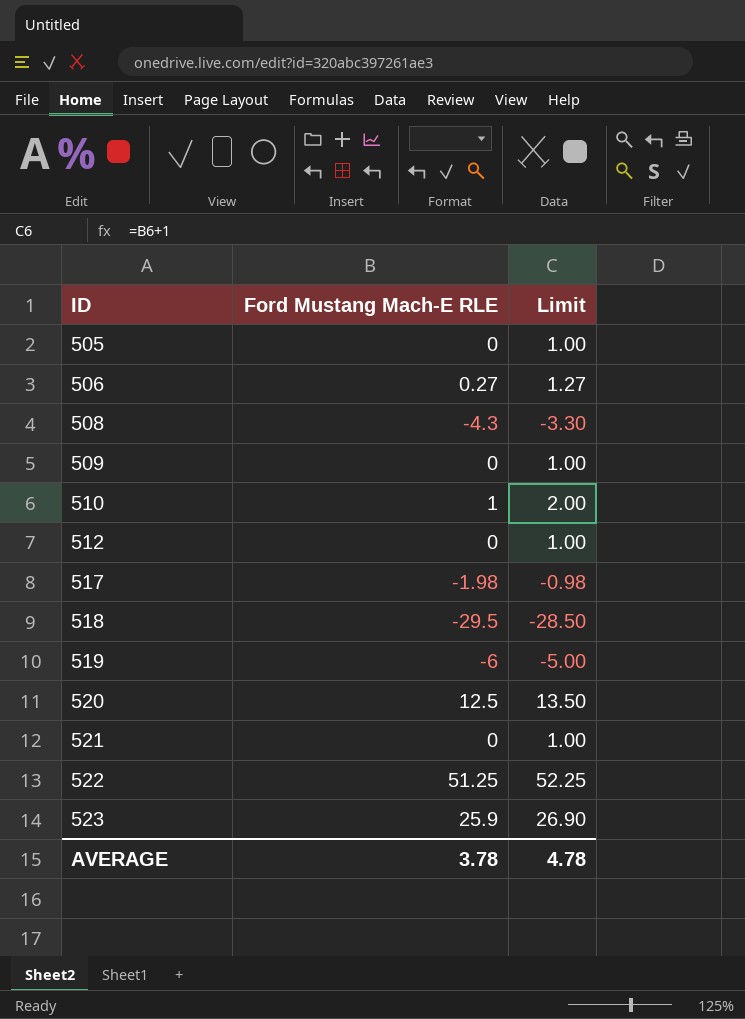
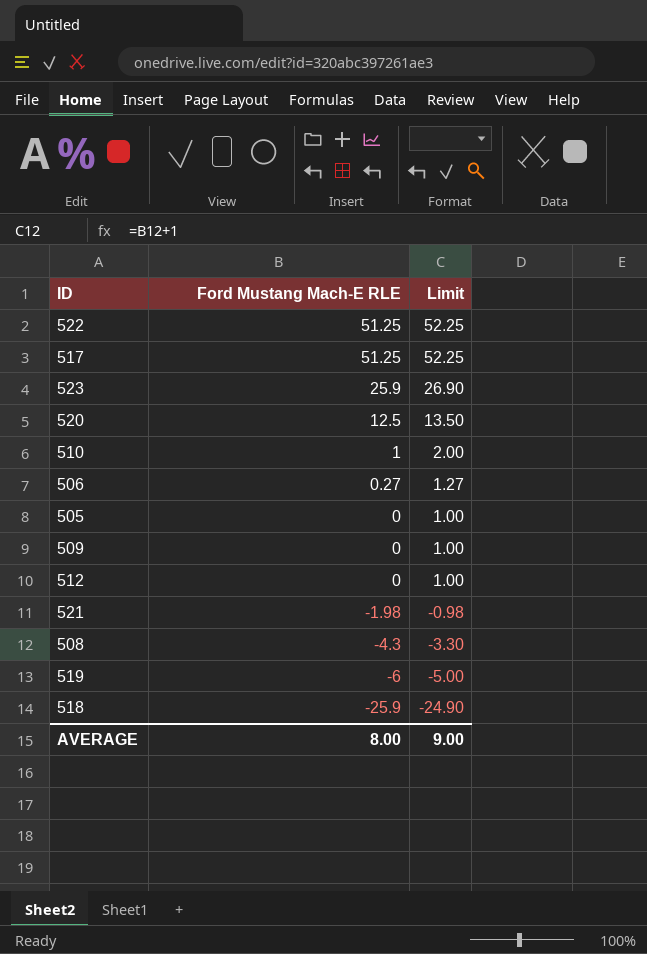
row order: ID ascending -> Ford Mustang Mach-E RLE descending
517 | Ford Mustang Mach-E RLE: -1.98 -> 51.25
517 | Limit: -0.98 -> 52.25
521 | Ford Mustang Mach-E RLE: 0 -> -1.98
521 | Limit: 1.00 -> -0.98
518 | Ford Mustang Mach-E RLE: -29.5 -> -25.9
518 | Limit: -28.50 -> -24.90
AVERAGE | Ford Mustang Mach-E RLE: 3.78 -> 8.00
AVERAGE | Limit: 4.78 -> 9.00

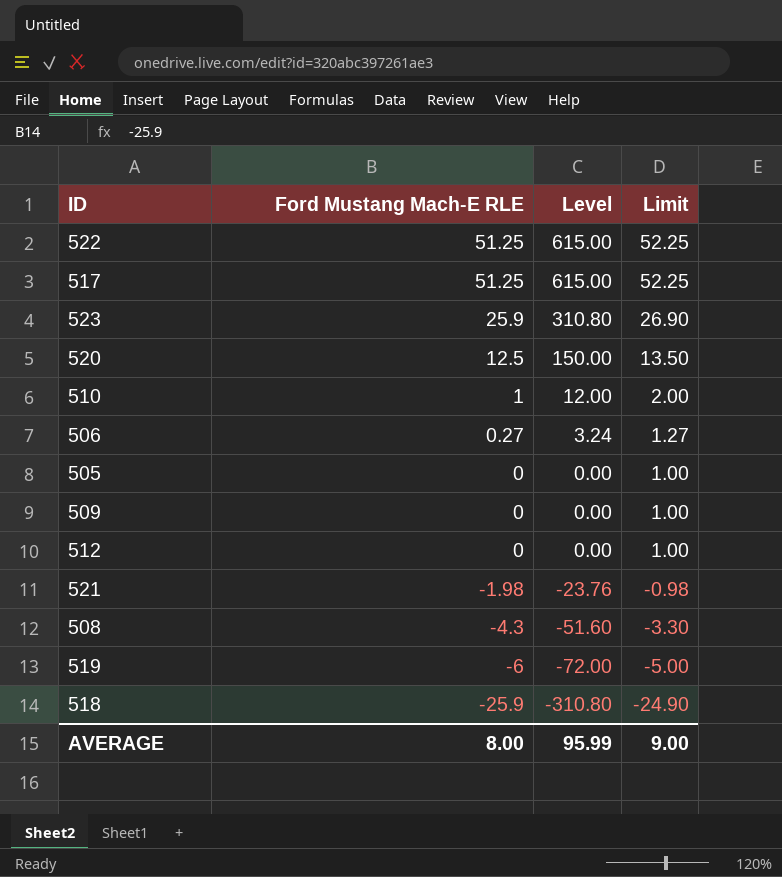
column Level | formula: none -> [Ford Mustang Mach-E RLE] * 12

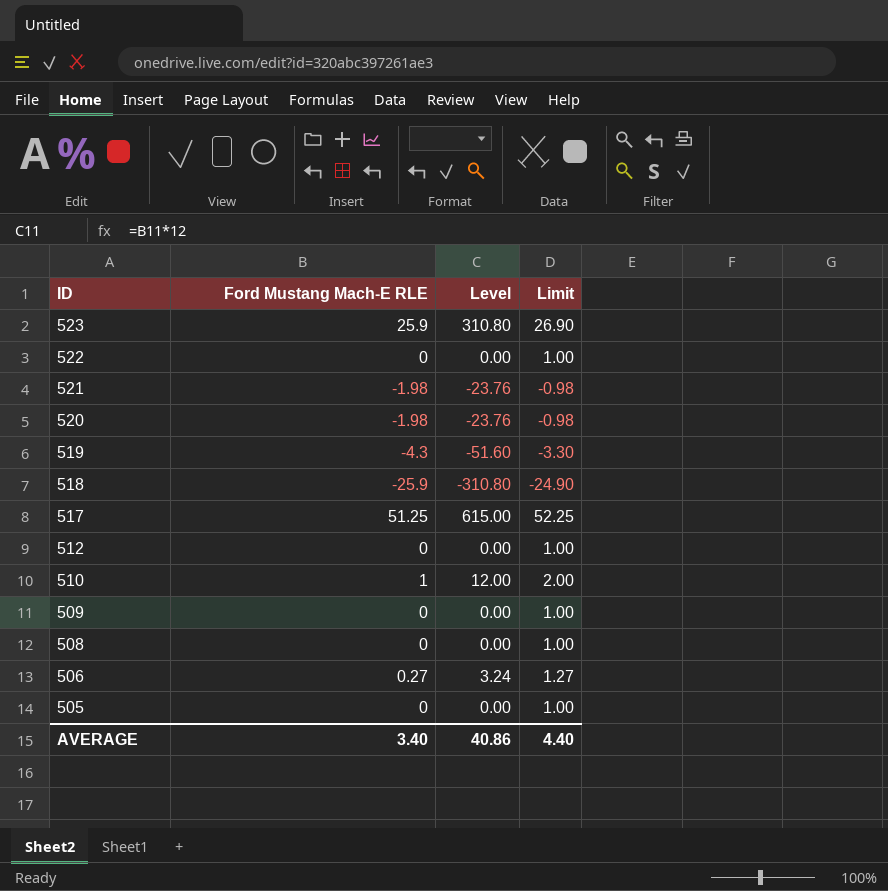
row order: Ford Mustang Mach-E RLE descending -> ID descending
522 | Ford Mustang Mach-E RLE: 51.25 -> 0
522 | Level: 615.00 -> 0.00
522 | Limit: 52.25 -> 1.00
520 | Ford Mustang Mach-E RLE: 12.5 -> -1.98
520 | Level: 150.00 -> -23.76
520 | Limit: 13.50 -> -0.98
519 | Ford Mustang Mach-E RLE: -6 -> -4.3
519 | Level: -72.00 -> -51.60
519 | Limit: -5.00 -> -3.30
508 | Ford Mustang Mach-E RLE: -4.3 -> 0
508 | Level: -51.60 -> 0.00
508 | Limit: -3.30 -> 1.00
AVERAGE | Ford Mustang Mach-E RLE: 8.00 -> 3.40
AVERAGE | Level: 95.99 -> 40.86
AVERAGE | Limit: 9.00 -> 4.40

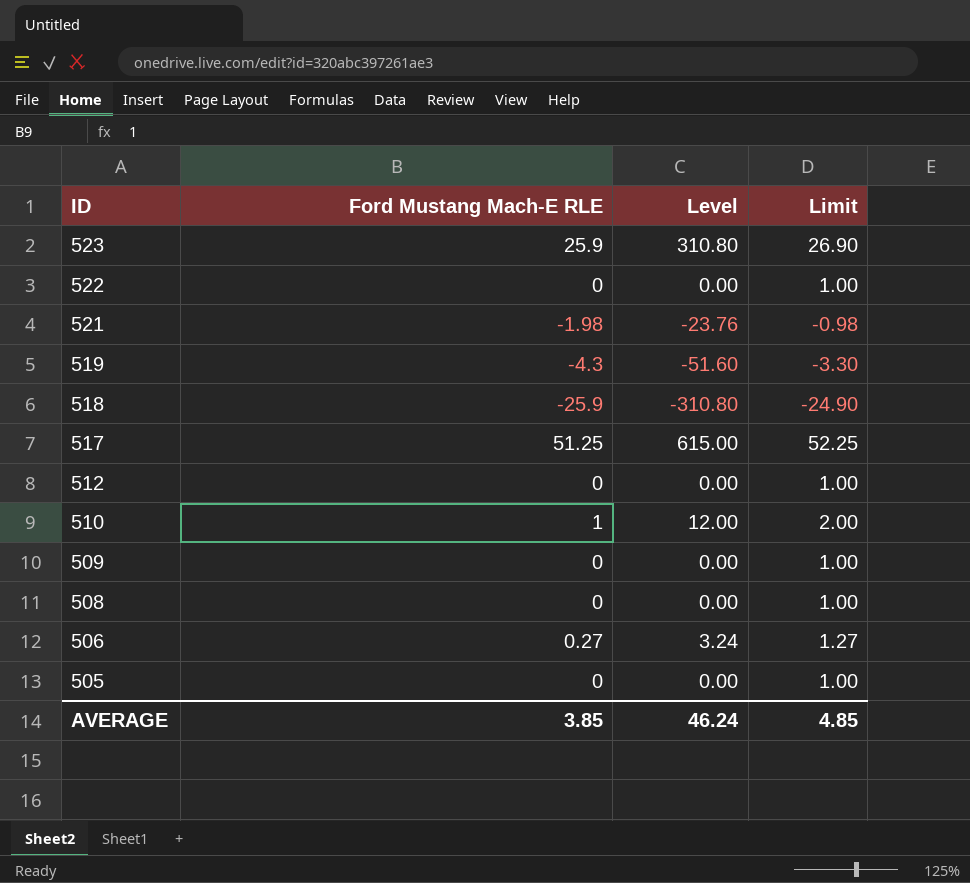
row 520: -1.98 | -23.76 | -0.98 -> none
AVERAGE | Ford Mustang Mach-E RLE: 3.40 -> 3.85
AVERAGE | Level: 40.86 -> 46.24
AVERAGE | Limit: 4.40 -> 4.85

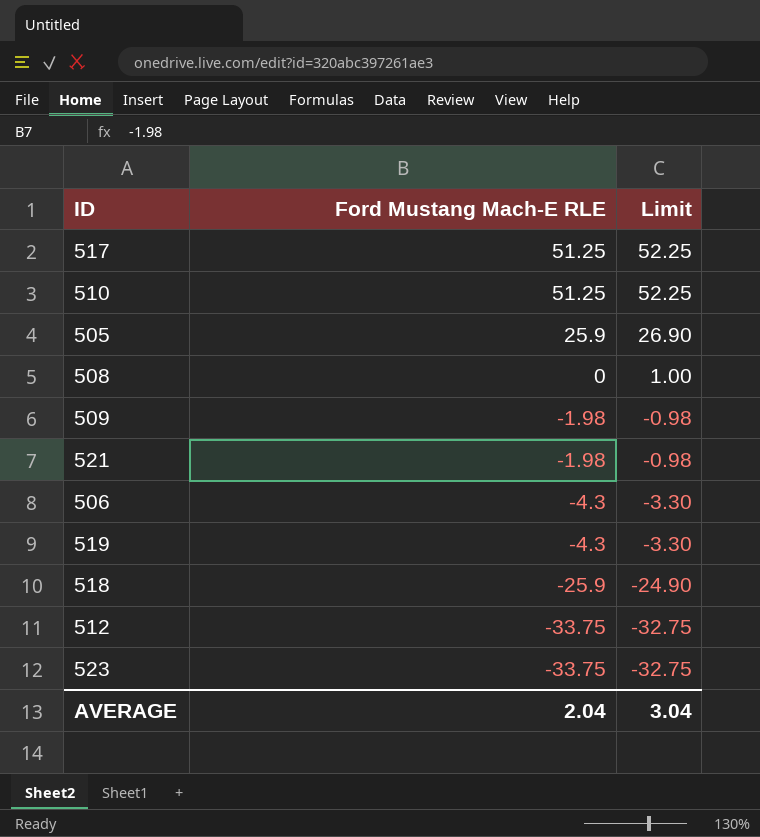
row order: ID descending -> Ford Mustang Mach-E RLE descending
column Level | formula: [Ford Mustang Mach-E RLE] * 12 -> none
row 522: 0 | 0.00 | 1.00 -> none
510 | Ford Mustang Mach-E RLE: 1 -> 51.25
510 | Limit: 2.00 -> 52.25
505 | Ford Mustang Mach-E RLE: 0 -> 25.9
505 | Limit: 1.00 -> 26.90
509 | Ford Mustang Mach-E RLE: 0 -> -1.98
509 | Limit: 1.00 -> -0.98
506 | Ford Mustang Mach-E RLE: 0.27 -> -4.3
506 | Limit: 1.27 -> -3.30
512 | Ford Mustang Mach-E RLE: 0 -> -33.75
512 | Limit: 1.00 -> -32.75
523 | Ford Mustang Mach-E RLE: 25.9 -> -33.75
523 | Limit: 26.90 -> -32.75
AVERAGE | Ford Mustang Mach-E RLE: 3.85 -> 2.04
AVERAGE | Limit: 4.85 -> 3.04

